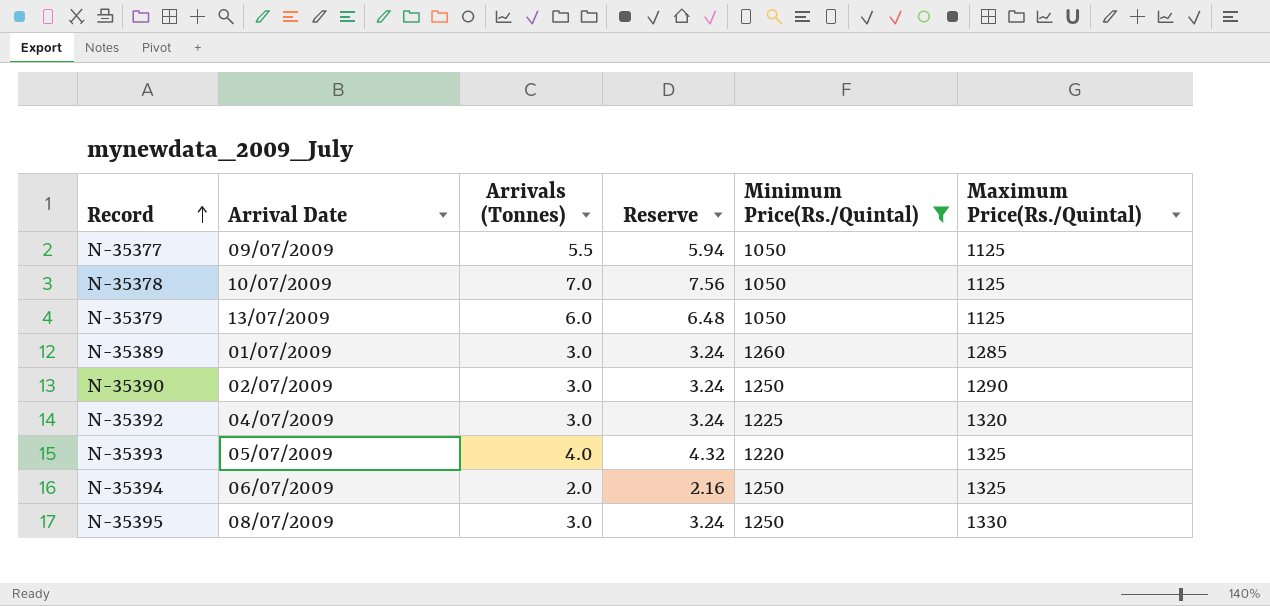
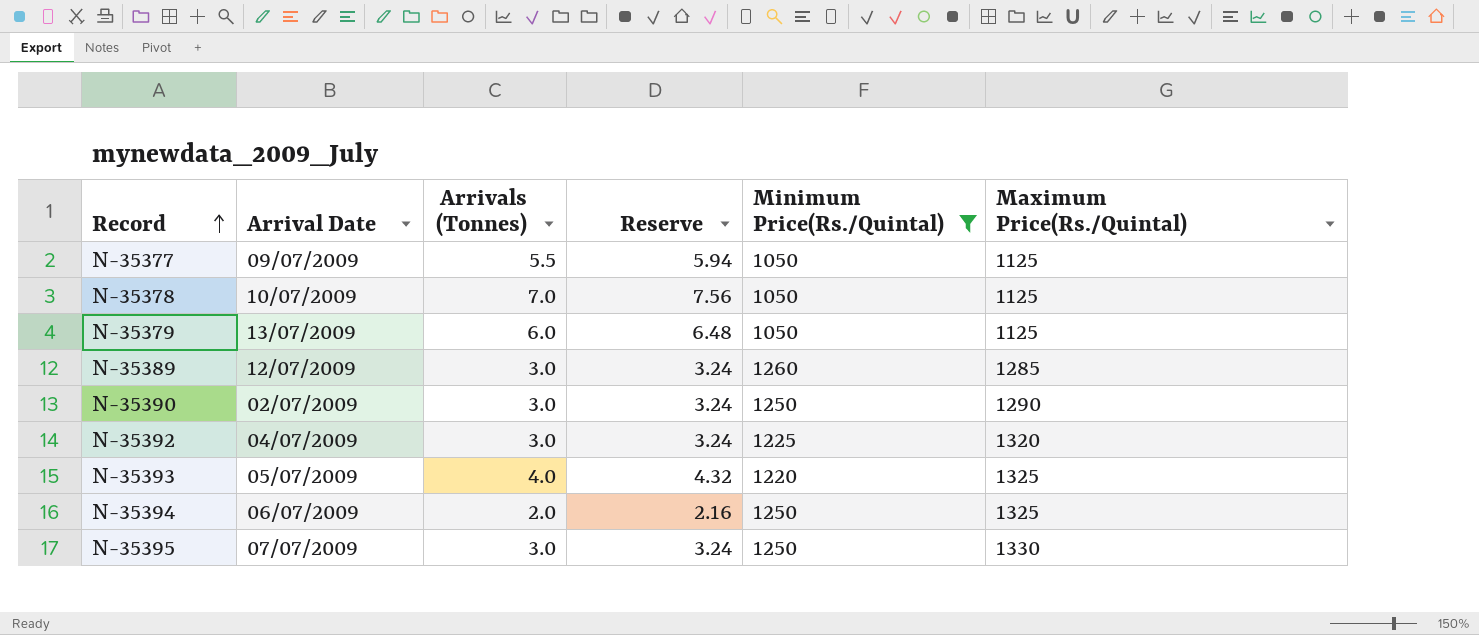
N-35389 | Arrival Date: 01/07/2009 -> 12/07/2009
N-35395 | Arrival Date: 08/07/2009 -> 07/07/2009

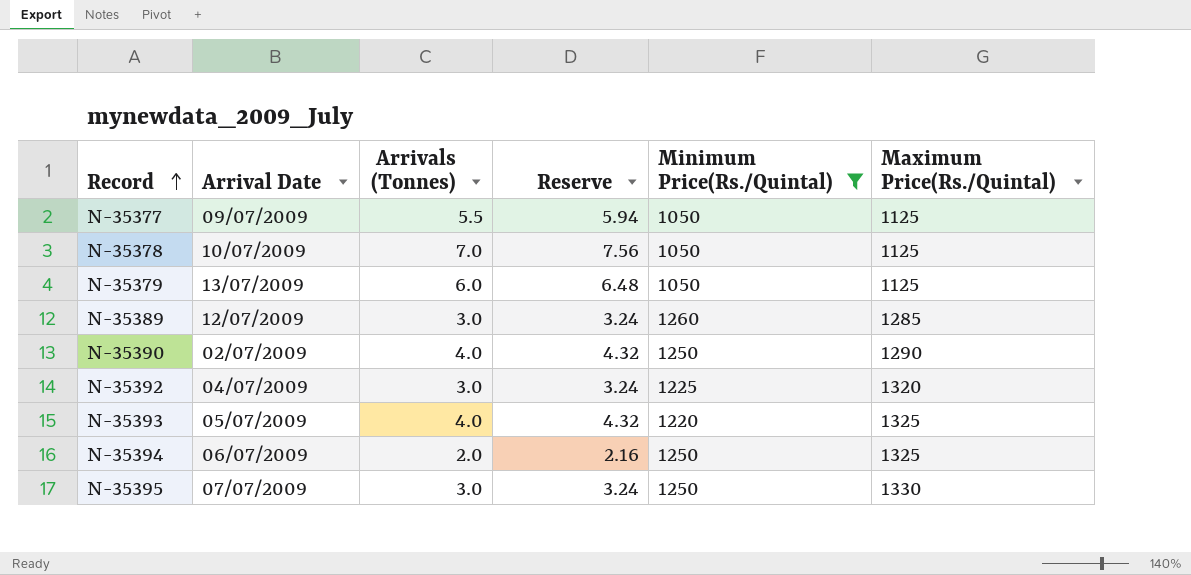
N-35390 | Arrivals (Tonnes): 3.0 -> 4.0
N-35390 | Reserve: 3.24 -> 4.32

